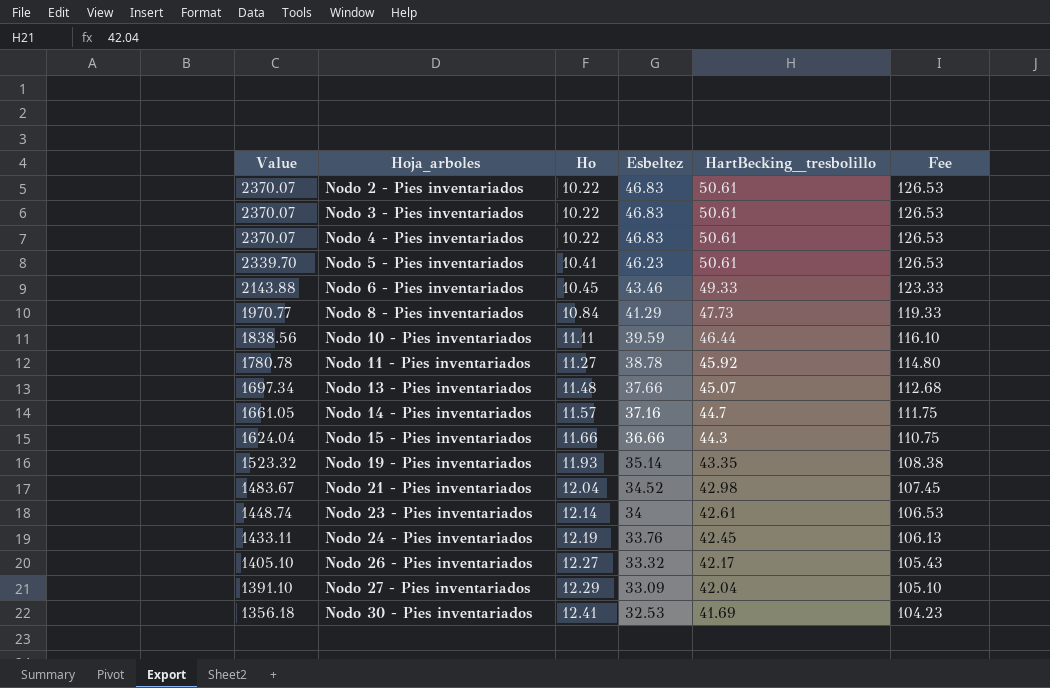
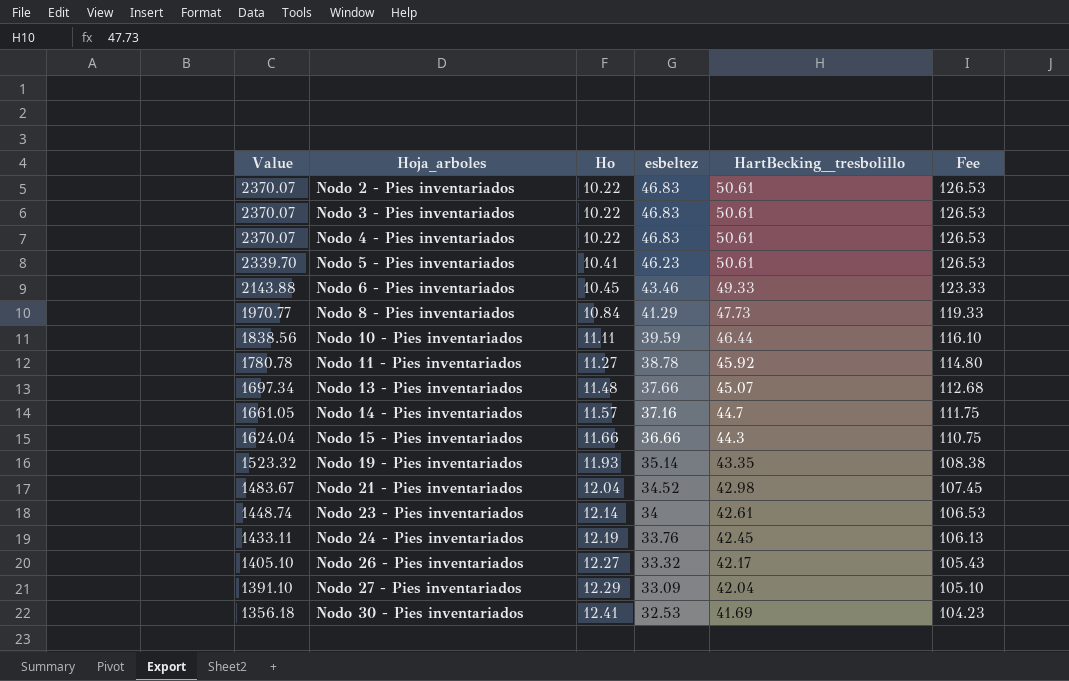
column name: Esbeltez -> esbeltez

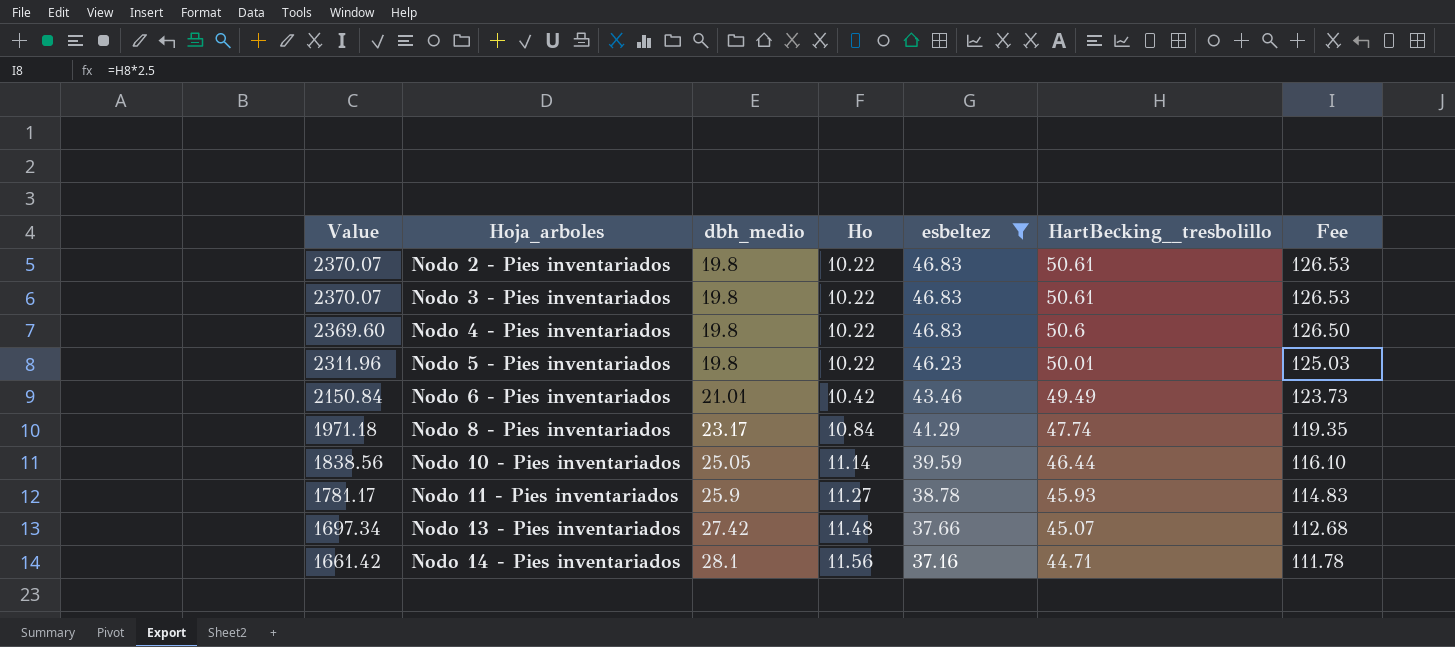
filter: none -> esbeltez >= 37.16
column dbh_medio | position: none -> 3
Nodo 4 - Pies inventariados | Value: 2370.07 -> 2369.60
Nodo 4 - Pies inventariados | HartBecking__tresbolillo: 50.61 -> 50.6
Nodo 4 - Pies inventariados | Fee: 126.53 -> 126.50
Nodo 5 - Pies inventariados | Value: 2339.70 -> 2311.96
Nodo 5 - Pies inventariados | Ho: 10.41 -> 10.22
Nodo 5 - Pies inventariados | HartBecking__tresbolillo: 50.61 -> 50.01
Nodo 5 - Pies inventariados | Fee: 126.53 -> 125.03
Nodo 6 - Pies inventariados | Value: 2143.88 -> 2150.84
Nodo 6 - Pies inventariados | Ho: 10.45 -> 10.42
Nodo 6 - Pies inventariados | HartBecking__tresbolillo: 49.33 -> 49.49
Nodo 6 - Pies inventariados | Fee: 123.33 -> 123.73
Nodo 8 - Pies inventariados | Value: 1970.77 -> 1971.18
Nodo 8 - Pies inventariados | HartBecking__tresbolillo: 47.73 -> 47.74
Nodo 8 - Pies inventariados | Fee: 119.33 -> 119.35
Nodo 10 - Pies inventariados | Ho: 11.11 -> 11.14
Nodo 11 - Pies inventariados | Value: 1780.78 -> 1781.17
Nodo 11 - Pies inventariados | HartBecking__tresbolillo: 45.92 -> 45.93
Nodo 11 - Pies inventariados | Fee: 114.80 -> 114.83
Nodo 14 - Pies inventariados | Value: 1661.05 -> 1661.42
Nodo 14 - Pies inventariados | Ho: 11.57 -> 11.56
Nodo 14 - Pies inventariados | HartBecking__tresbolillo: 44.7 -> 44.71
Nodo 14 - Pies inventariados | Fee: 111.75 -> 111.78

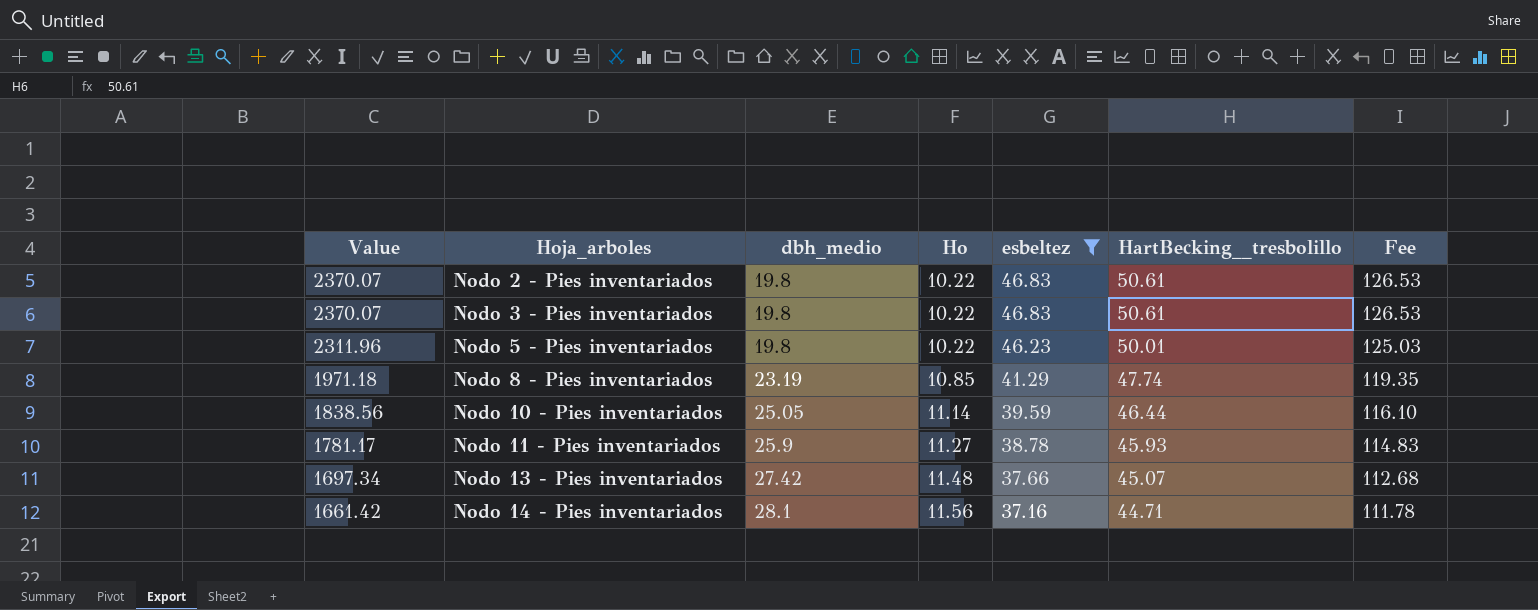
row Nodo 4 - Pies inventariados: 2369.60 | 19.8 | 10.22 | 46.83 | 50.6 | 126.50 -> none
row Nodo 6 - Pies inventariados: 2150.84 | 21.01 | 10.42 | 43.46 | 49.49 | 123.73 -> none
Nodo 8 - Pies inventariados | dbh_medio: 23.17 -> 23.19
Nodo 8 - Pies inventariados | Ho: 10.84 -> 10.85

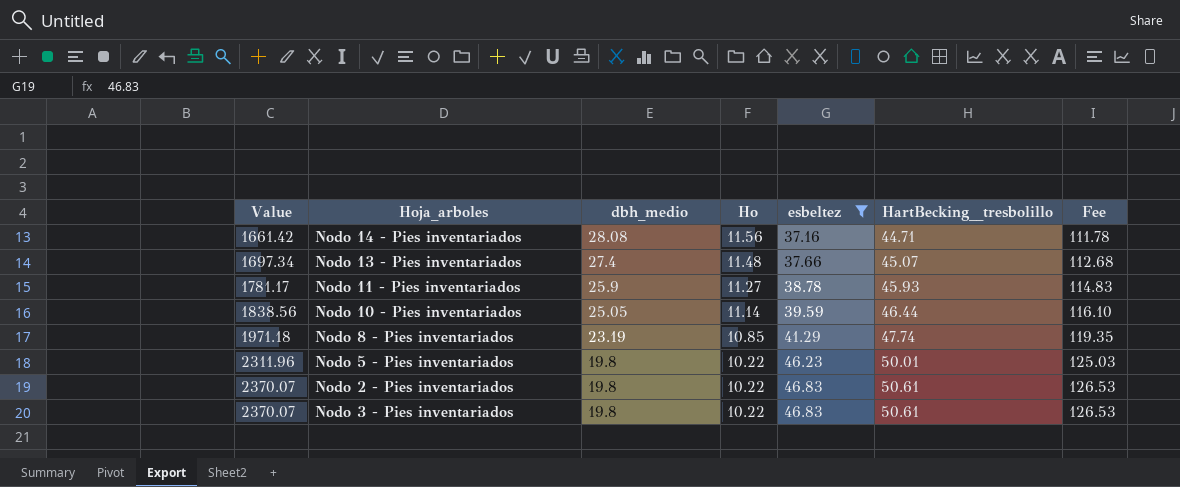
row order: Value descending -> Value ascending
Nodo 14 - Pies inventariados | dbh_medio: 28.1 -> 28.08
Nodo 13 - Pies inventariados | dbh_medio: 27.42 -> 27.4

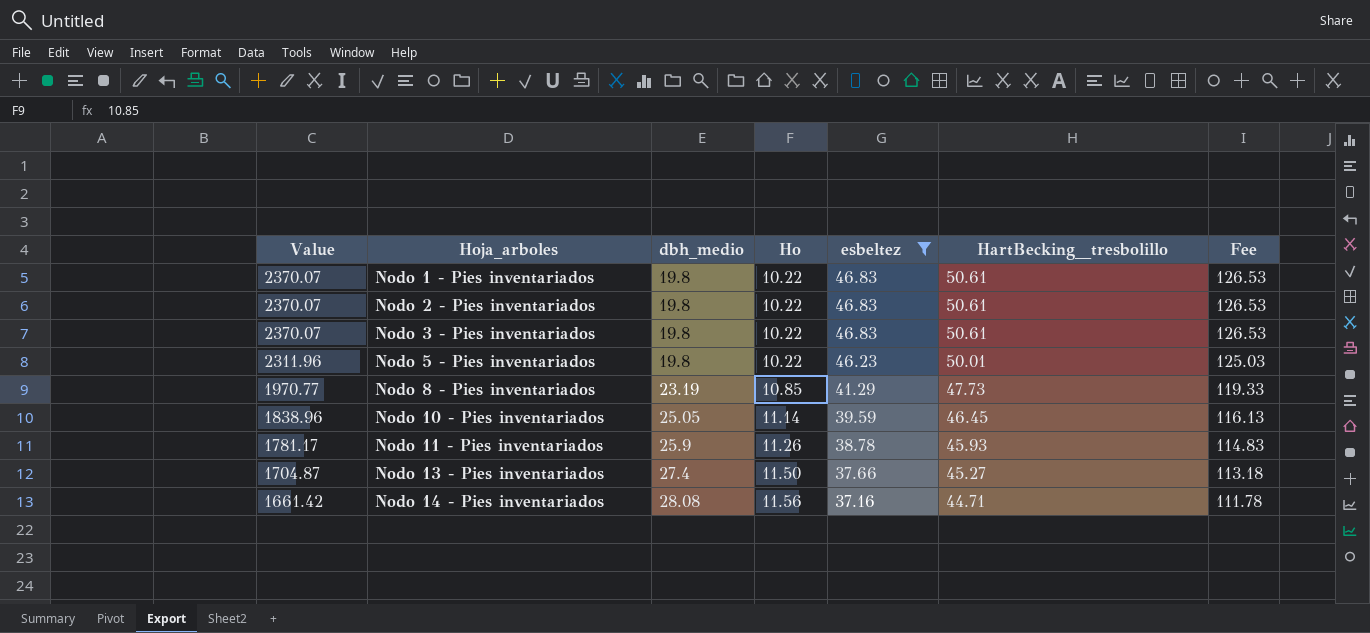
row order: Value ascending -> Value descending
row Nodo 1 - Pies inventariados: none -> 2370.07 | 19.8 | 10.22 | 46.83 | 50.61 | 126.53
Nodo 8 - Pies inventariados | Value: 1971.18 -> 1970.77
Nodo 8 - Pies inventariados | HartBecking__tresbolillo: 47.74 -> 47.73
Nodo 8 - Pies inventariados | Fee: 119.35 -> 119.33
Nodo 10 - Pies inventariados | Value: 1838.56 -> 1838.96
Nodo 10 - Pies inventariados | HartBecking__tresbolillo: 46.44 -> 46.45
Nodo 10 - Pies inventariados | Fee: 116.10 -> 116.13
Nodo 11 - Pies inventariados | Ho: 11.27 -> 11.26
Nodo 13 - Pies inventariados | Value: 1697.34 -> 1704.87
Nodo 13 - Pies inventariados | Ho: 11.48 -> 11.50
Nodo 13 - Pies inventariados | HartBecking__tresbolillo: 45.07 -> 45.27
Nodo 13 - Pies inventariados | Fee: 112.68 -> 113.18

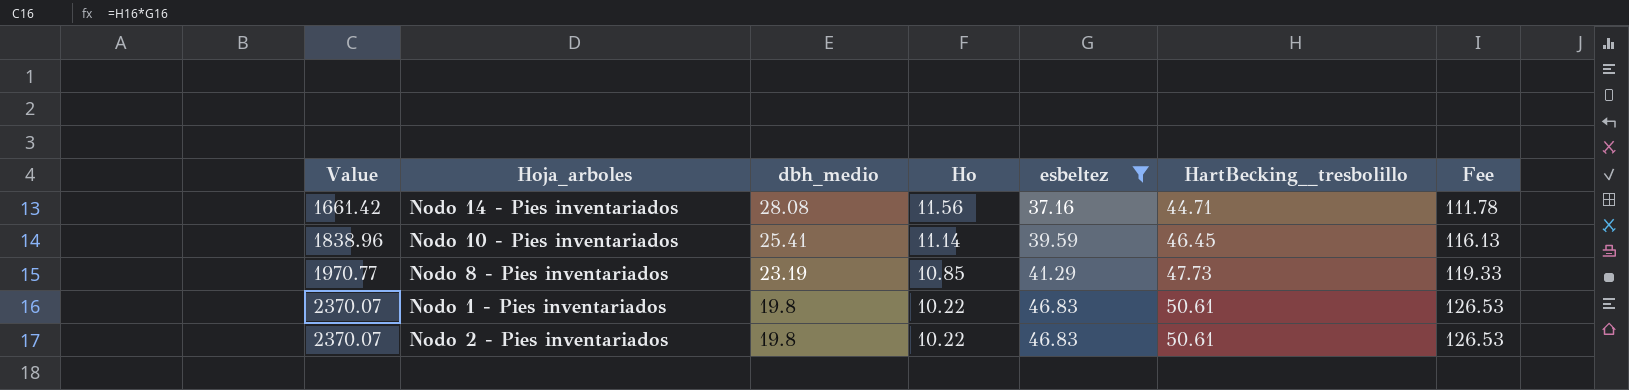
row order: Value descending -> Value ascending
row Nodo 3 - Pies inventariados: 2370.07 | 19.8 | 10.22 | 46.83 | 50.61 | 126.53 -> none
row Nodo 5 - Pies inventariados: 2311.96 | 19.8 | 10.22 | 46.23 | 50.01 | 125.03 -> none
row Nodo 11 - Pies inventariados: 1781.17 | 25.9 | 11.26 | 38.78 | 45.93 | 114.83 -> none
row Nodo 13 - Pies inventariados: 1704.87 | 27.4 | 11.50 | 37.66 | 45.27 | 113.18 -> none
Nodo 10 - Pies inventariados | dbh_medio: 25.05 -> 25.41

